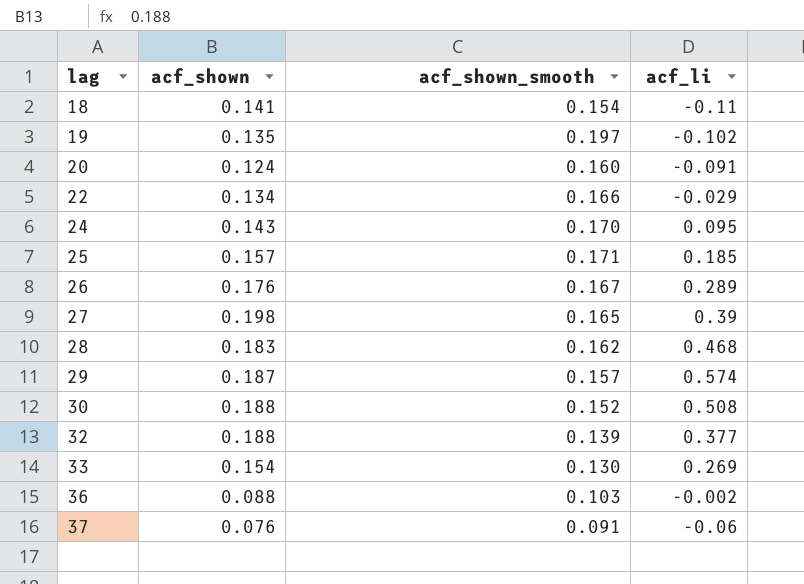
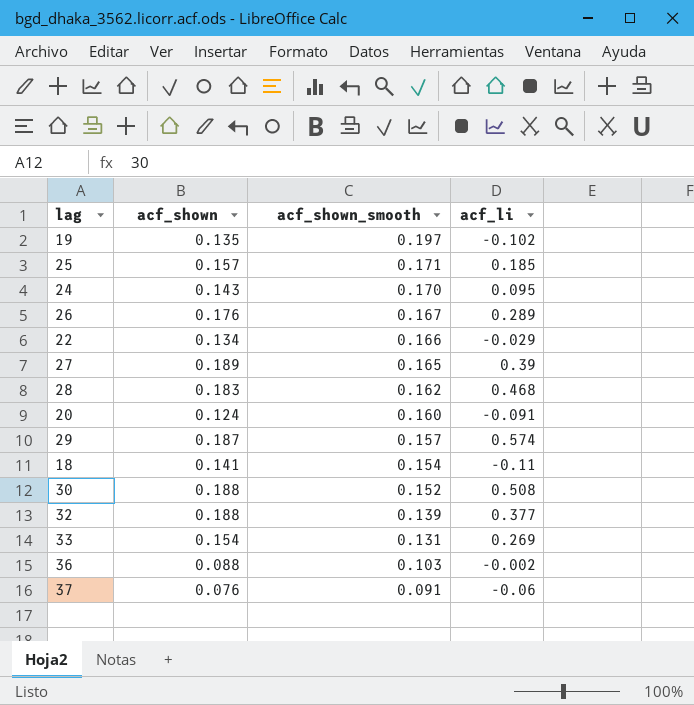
row order: lag ascending -> acf_shown_smooth descending
27 | acf_shown: 0.198 -> 0.189
33 | acf_shown_smooth: 0.130 -> 0.131

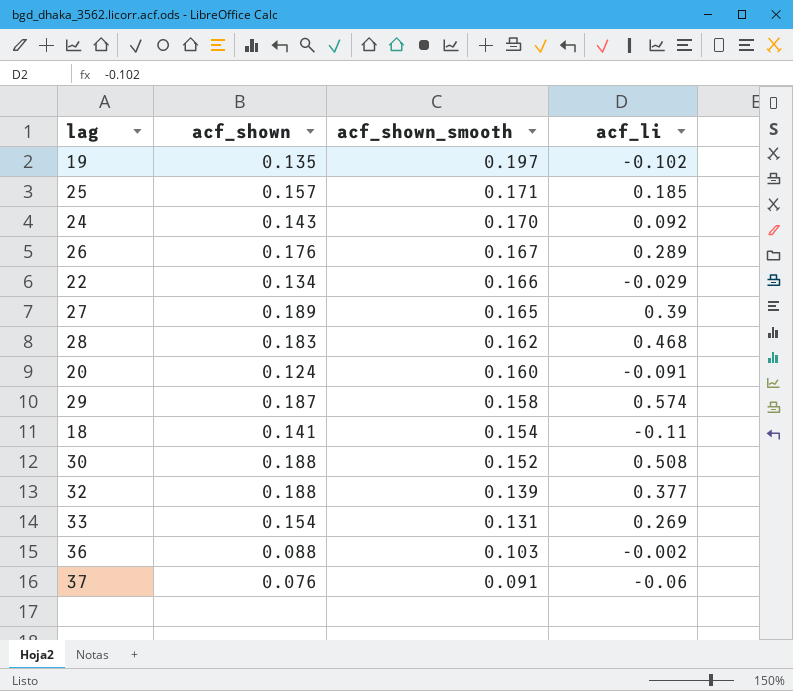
24 | acf_li: 0.095 -> 0.092
29 | acf_shown_smooth: 0.157 -> 0.158

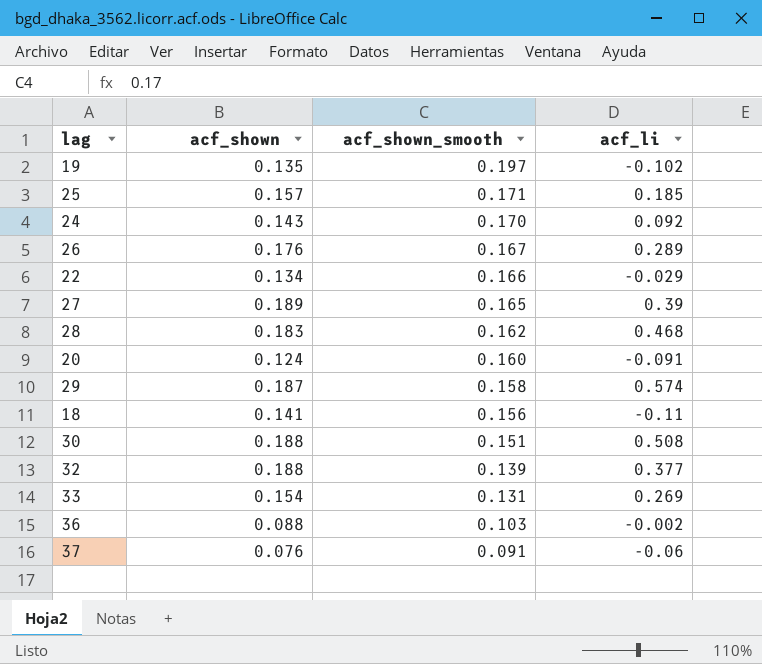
18 | acf_shown_smooth: 0.154 -> 0.156
30 | acf_shown_smooth: 0.152 -> 0.151

